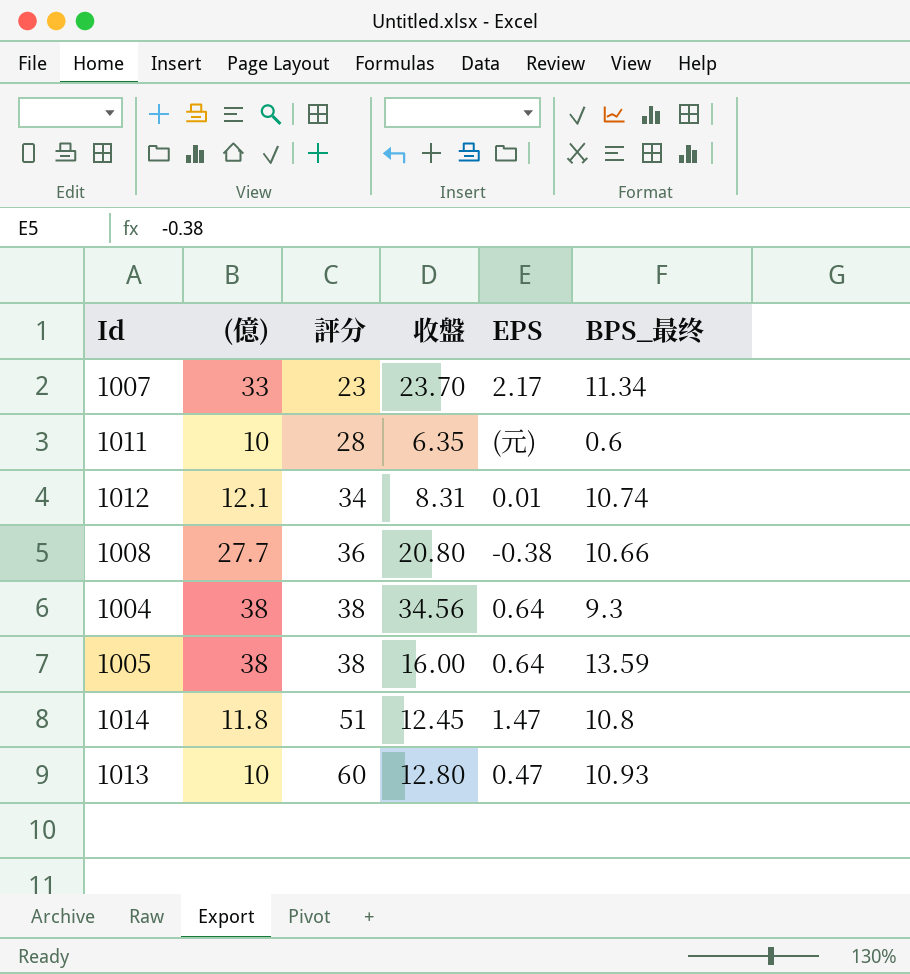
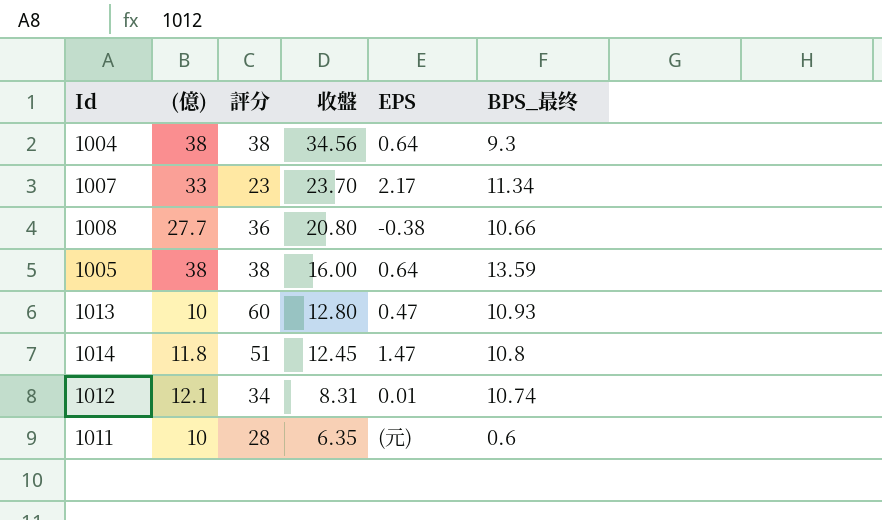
row order: 評分 ascending -> 收盤 descending

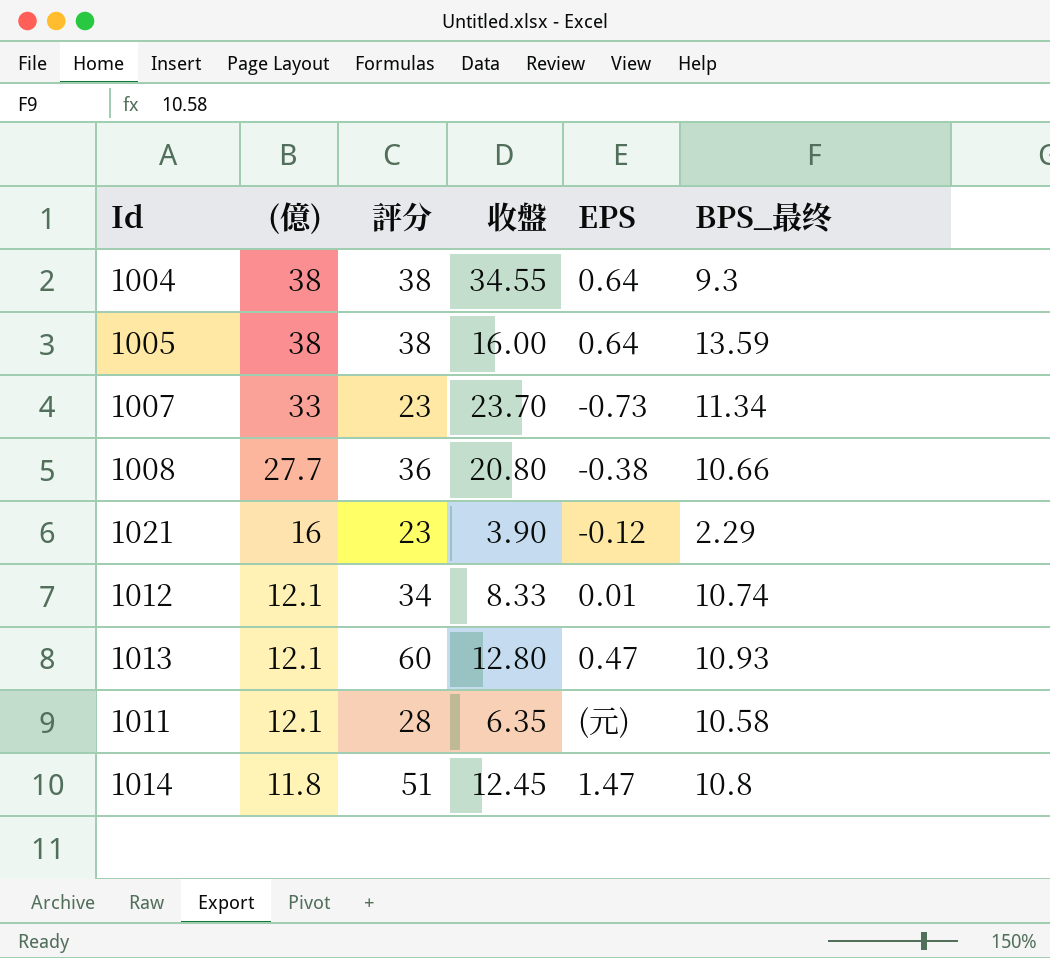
row order: 收盤 descending -> (億) descending
1004 | 收盤: 34.56 -> 34.55
1007 | EPS: 2.17 -> -0.73
row 1021: none -> 16 | 23 | 3.90 | -0.12 | 2.29
1012 | 收盤: 8.31 -> 8.33
1013 | (億): 10 -> 12.1
1011 | (億): 10 -> 12.1
1011 | BPS_最终: 0.6 -> 10.58

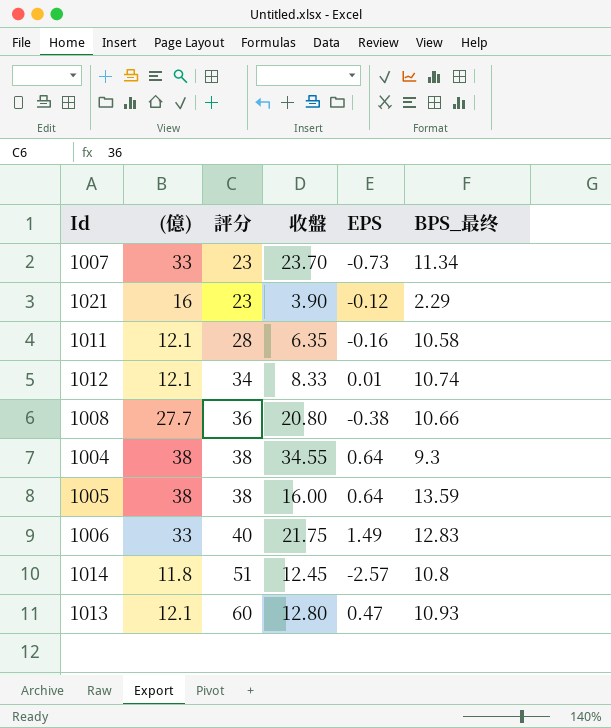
row order: (億) descending -> 評分 ascending
1011 | EPS: (元) -> -0.16
row 1006: none -> 33 | 40 | 21.75 | 1.49 | 12.83
1014 | EPS: 1.47 -> -2.57

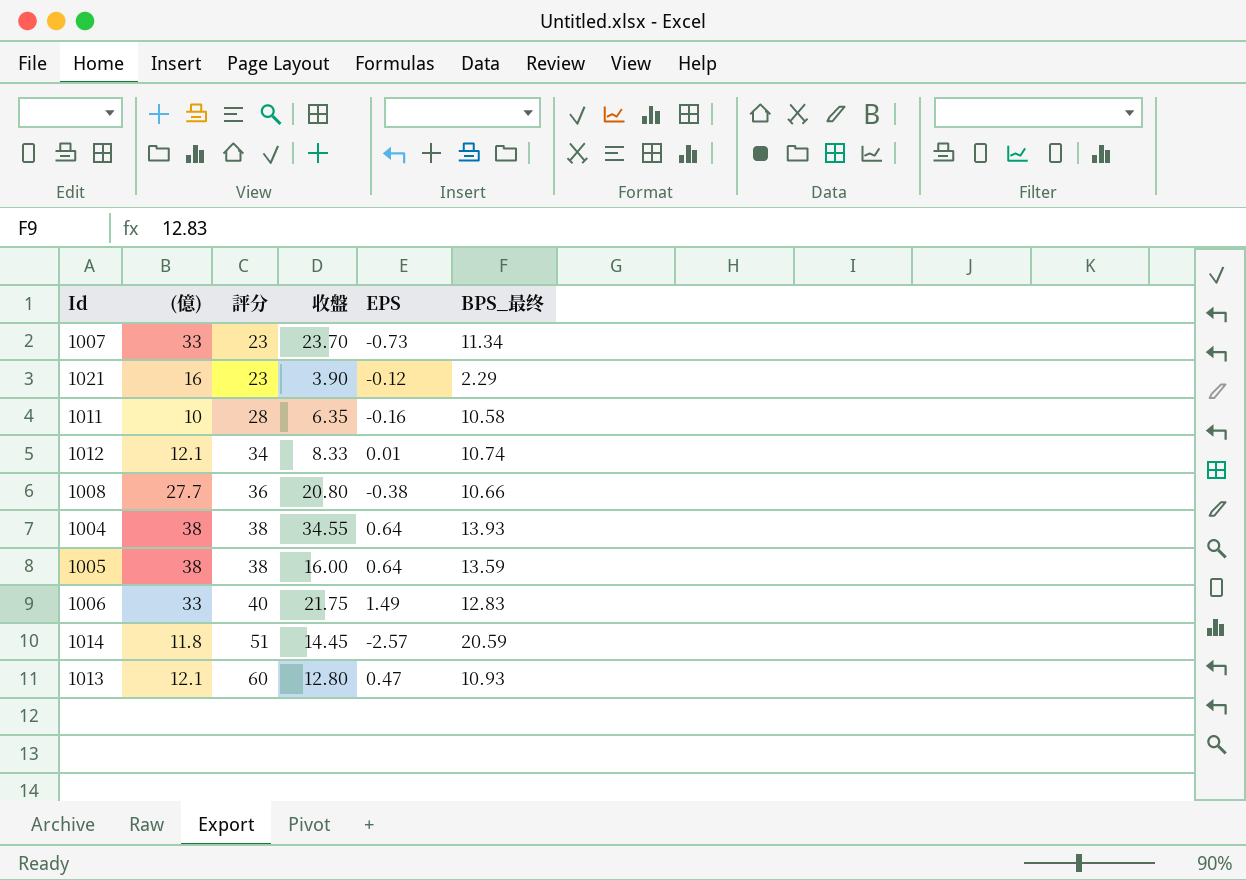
1011 | (億): 12.1 -> 10
1004 | BPS_最终: 9.3 -> 13.93
1014 | 收盤: 12.45 -> 14.45
1014 | BPS_最终: 10.8 -> 20.59

